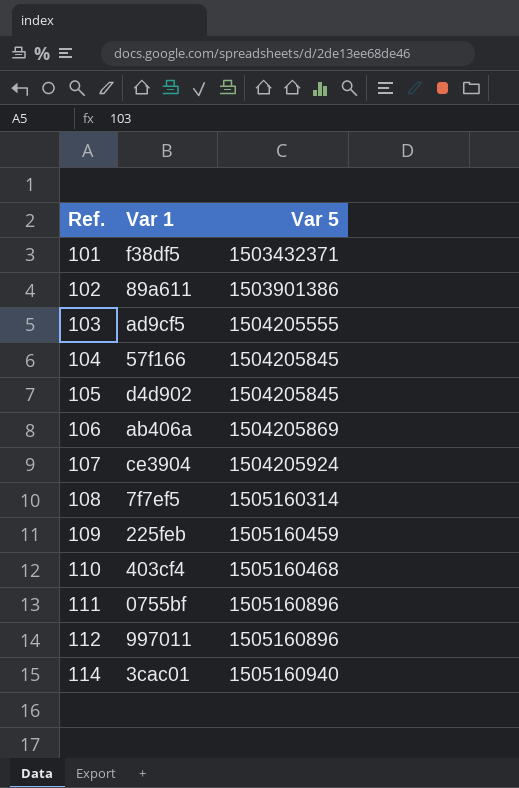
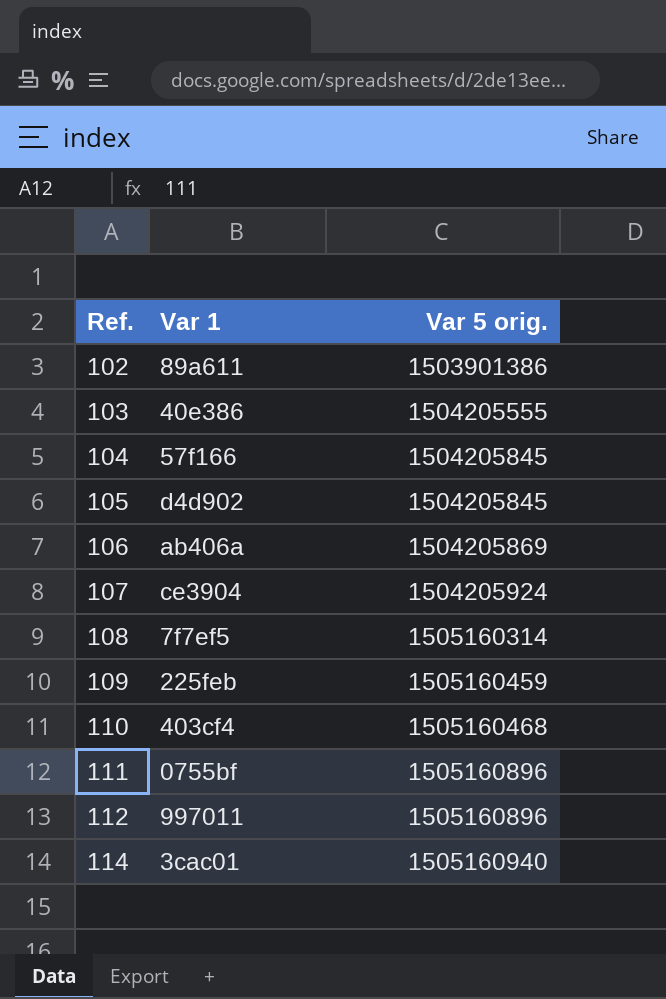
column name: Var 5 -> Var 5 orig.
row 101: f38df5 | 1503432371 -> none
103 | Var 1: ad9cf5 -> 40e386

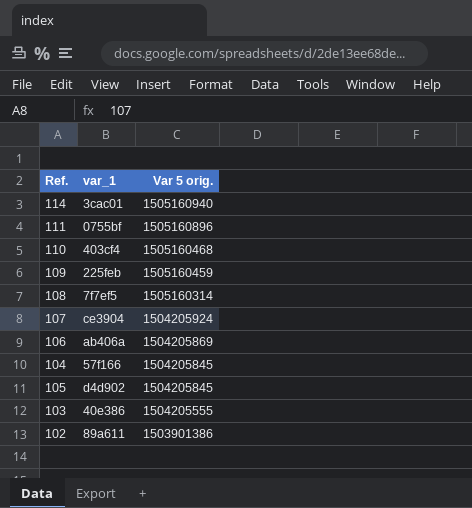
row order: Ref. ascending -> Var 5 orig. descending
column name: Var 1 -> var_1
row 112: 997011 | 1505160896 -> none

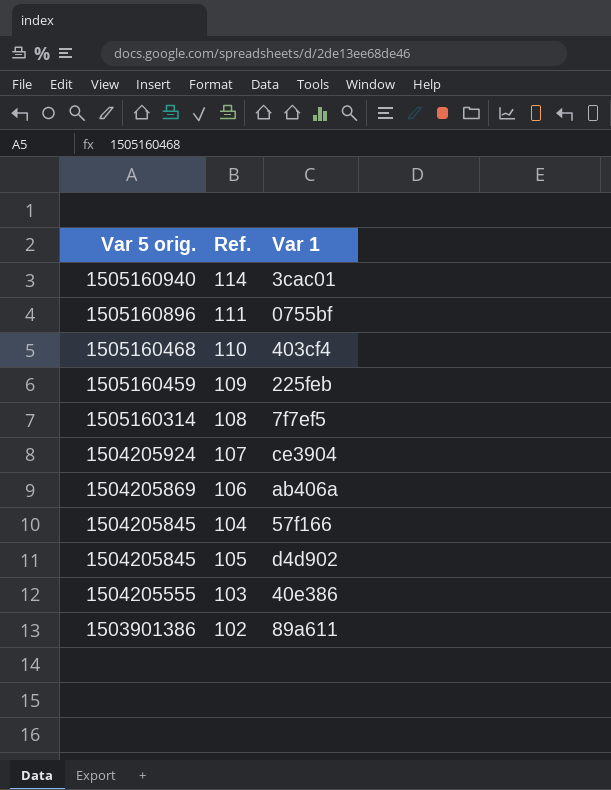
column Var 5 orig. | position: 3 -> 1
column name: var_1 -> Var 1

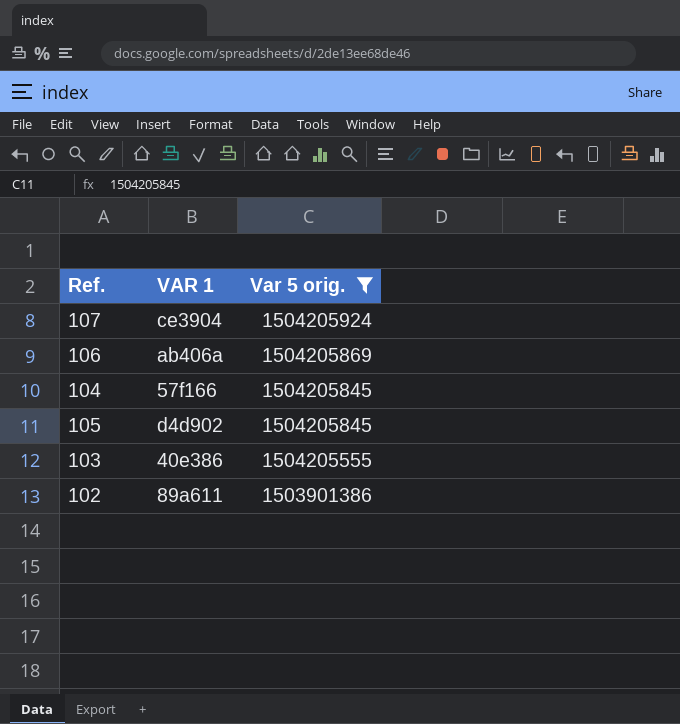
filter: none -> Var 5 orig. <= 1504205924
column name: Var 1 -> VAR 1
column Var 5 orig. | position: 1 -> 3

